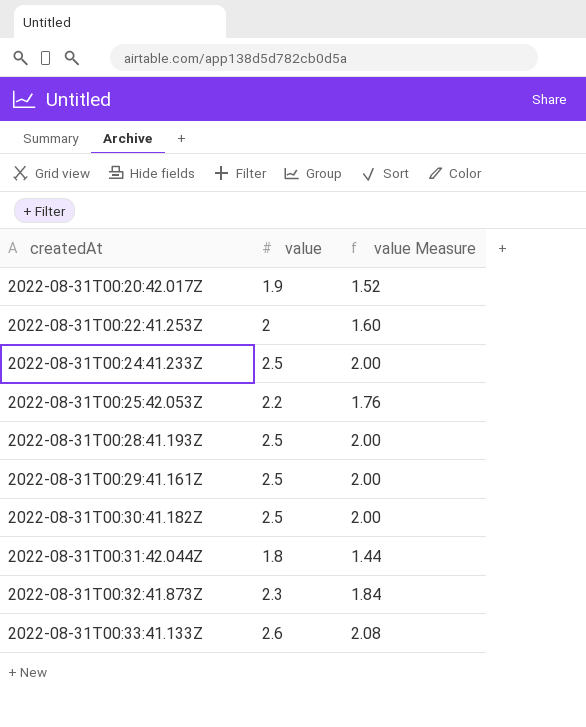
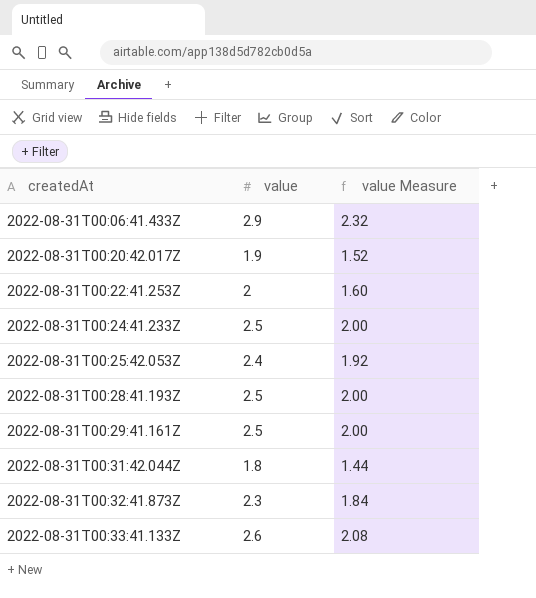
row 2022-08-31T00:30:41.182Z: 2.5 | 2.00 -> none
row 2022-08-31T00:06:41.433Z: none -> 2.9 | 2.32
2022-08-31T00:25:42.053Z | value: 2.2 -> 2.4
2022-08-31T00:25:42.053Z | value Measure: 1.76 -> 1.92

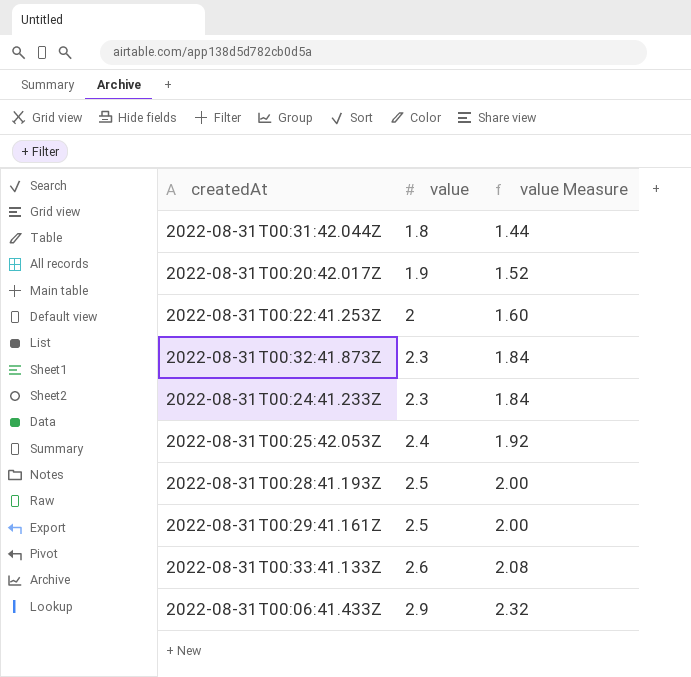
row order: createdAt ascending -> value ascending
2022-08-31T00:24:41.233Z | value: 2.5 -> 2.3
2022-08-31T00:24:41.233Z | value Measure: 2.00 -> 1.84

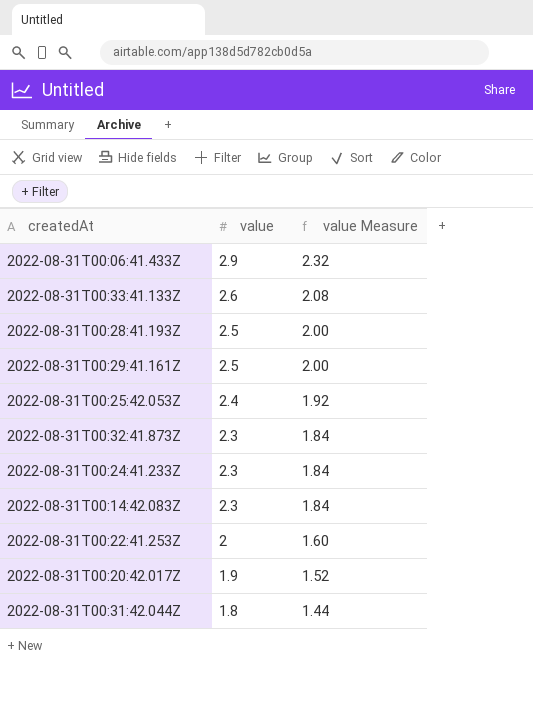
row order: value ascending -> value descending
row 2022-08-31T00:14:42.083Z: none -> 2.3 | 1.84

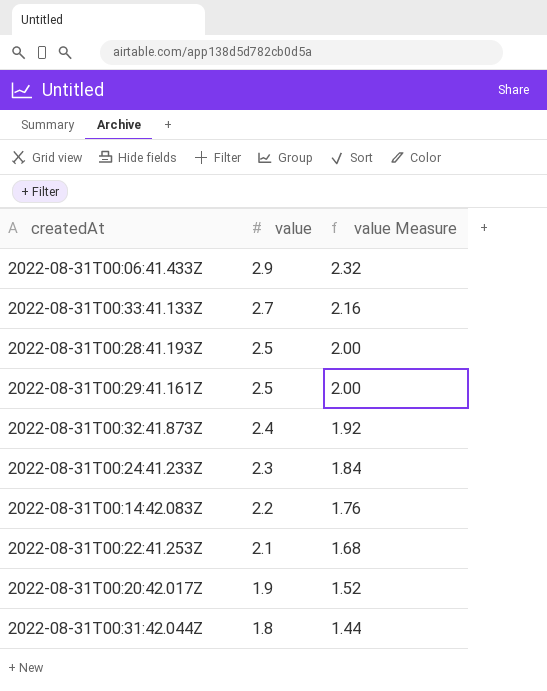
row 2022-08-31T00:25:42.053Z: 2.4 | 1.92 -> none
2022-08-31T00:33:41.133Z | value: 2.6 -> 2.7
2022-08-31T00:33:41.133Z | value Measure: 2.08 -> 2.16
2022-08-31T00:32:41.873Z | value: 2.3 -> 2.4
2022-08-31T00:32:41.873Z | value Measure: 1.84 -> 1.92
2022-08-31T00:14:42.083Z | value: 2.3 -> 2.2
2022-08-31T00:14:42.083Z | value Measure: 1.84 -> 1.76
2022-08-31T00:22:41.253Z | value: 2 -> 2.1
2022-08-31T00:22:41.253Z | value Measure: 1.60 -> 1.68

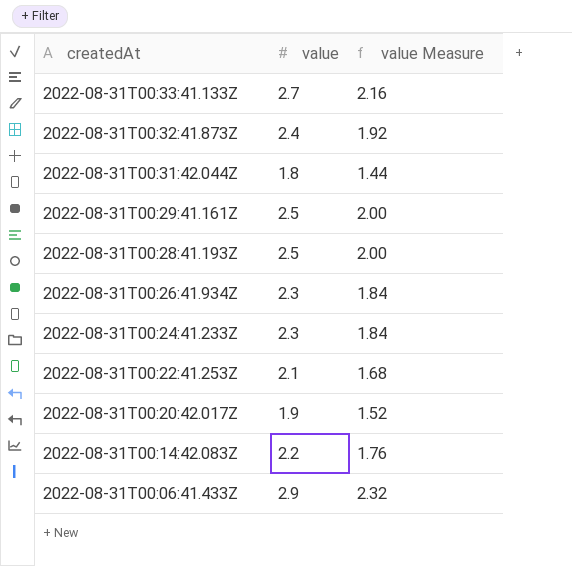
row order: value descending -> createdAt descending
row 2022-08-31T00:26:41.934Z: none -> 2.3 | 1.84

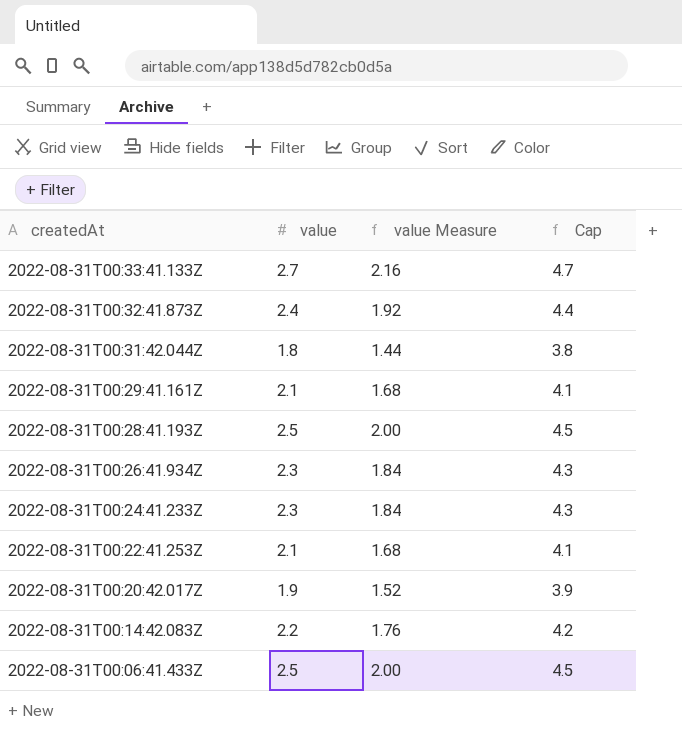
column Cap | formula: none -> [value] + 2
2022-08-31T00:29:41.161Z | value: 2.5 -> 2.1
2022-08-31T00:29:41.161Z | value Measure: 2.00 -> 1.68
2022-08-31T00:06:41.433Z | value: 2.9 -> 2.5
2022-08-31T00:06:41.433Z | value Measure: 2.32 -> 2.00

